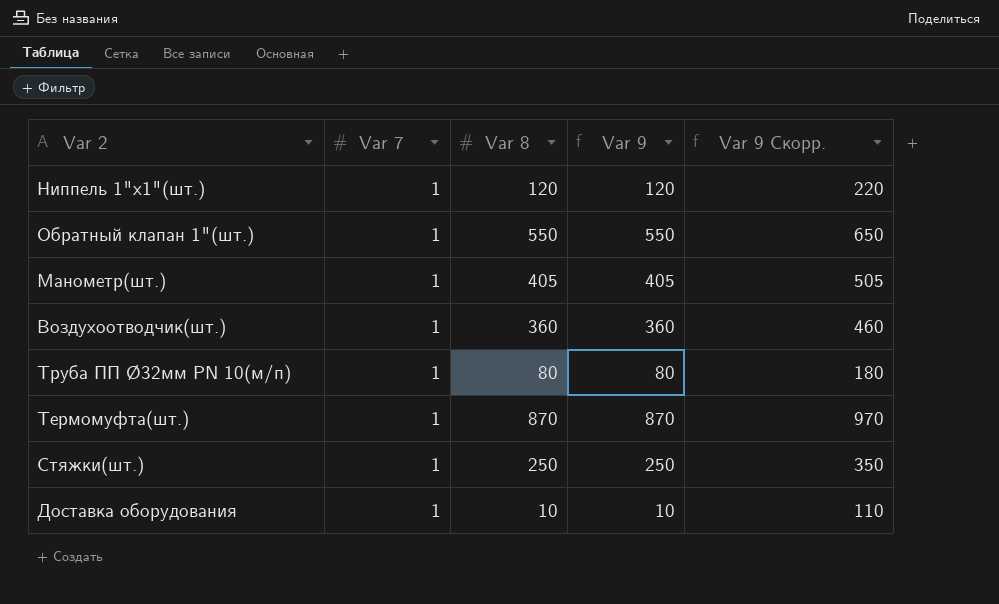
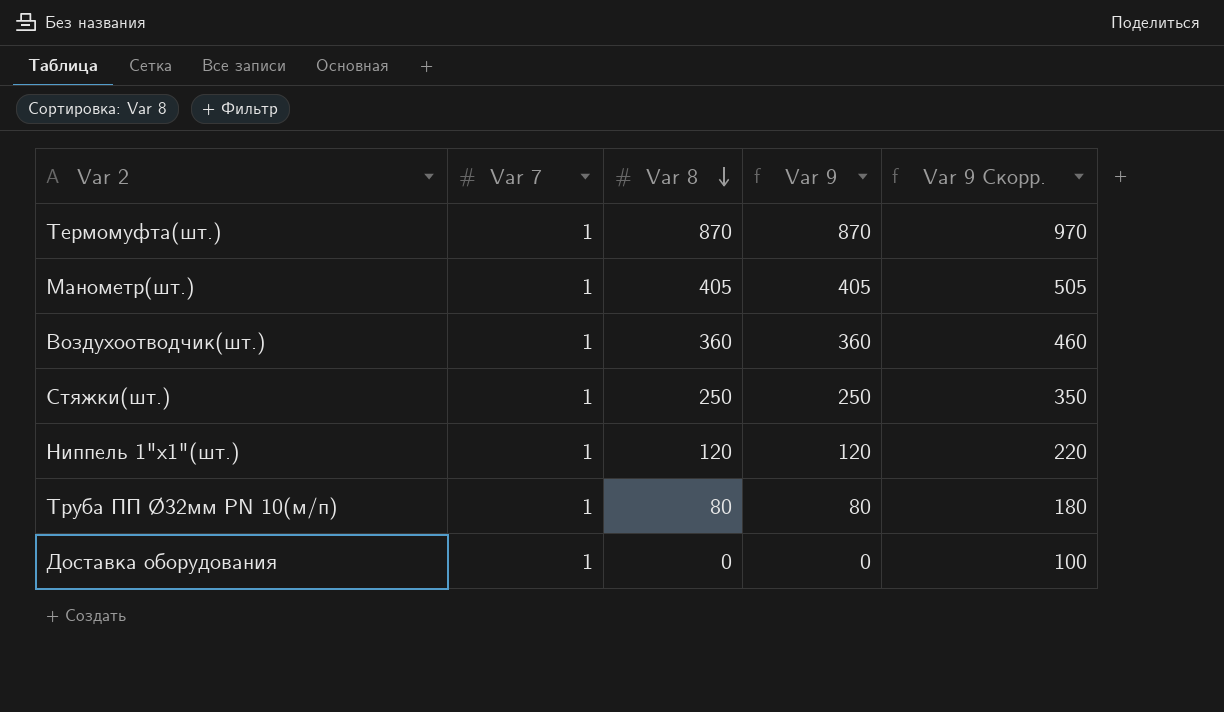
row order: none -> Var 8 descending
row Обратный клапан 1"(шт.): 1 | 550 | 550 | 650 -> none
Доставка оборудования | Var 8: 10 -> 0
Доставка оборудования | Var 9: 10 -> 0
Доставка оборудования | Var 9 Скорр.: 110 -> 100

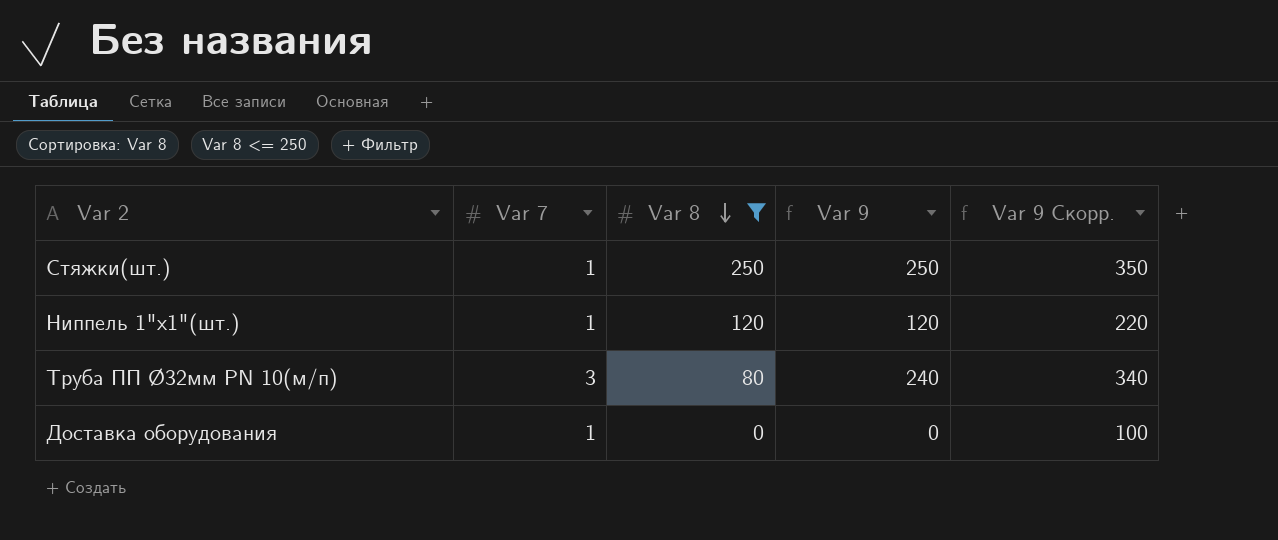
filter: none -> Var 8 <= 250
Труба ПП Ø32мм PN 10(м/п) | Var 7: 1 -> 3
Труба ПП Ø32мм PN 10(м/п) | Var 9: 80 -> 240
Труба ПП Ø32мм PN 10(м/п) | Var 9 Скорр.: 180 -> 340

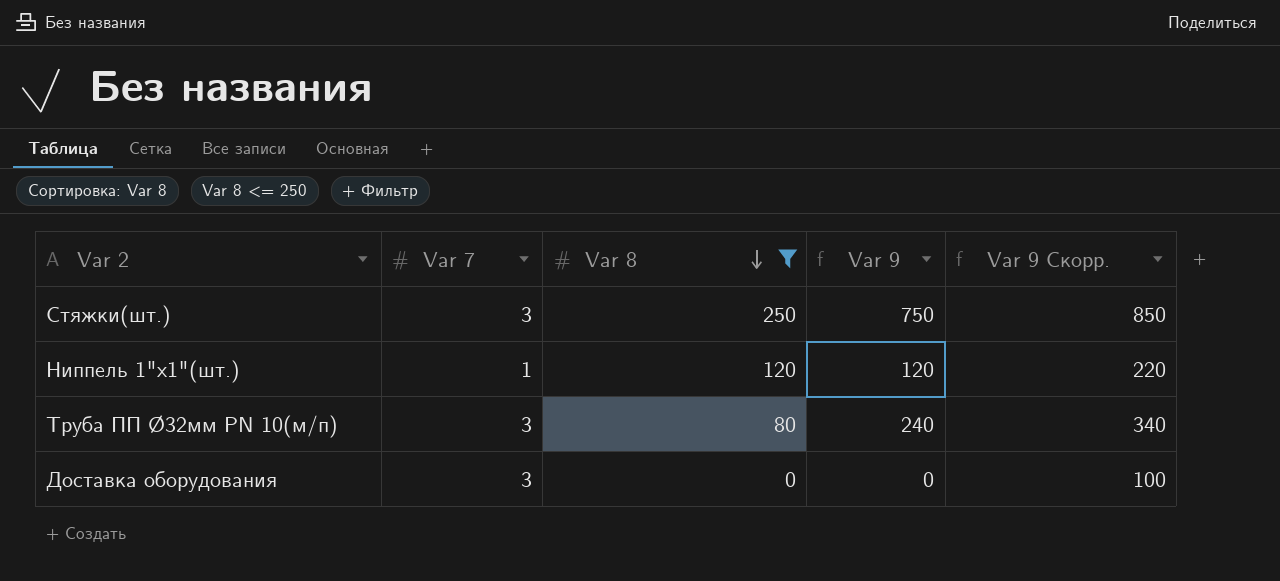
Стяжки(шт.) | Var 7: 1 -> 3
Стяжки(шт.) | Var 9: 250 -> 750
Стяжки(шт.) | Var 9 Скорр.: 350 -> 850
Доставка оборудования | Var 7: 1 -> 3

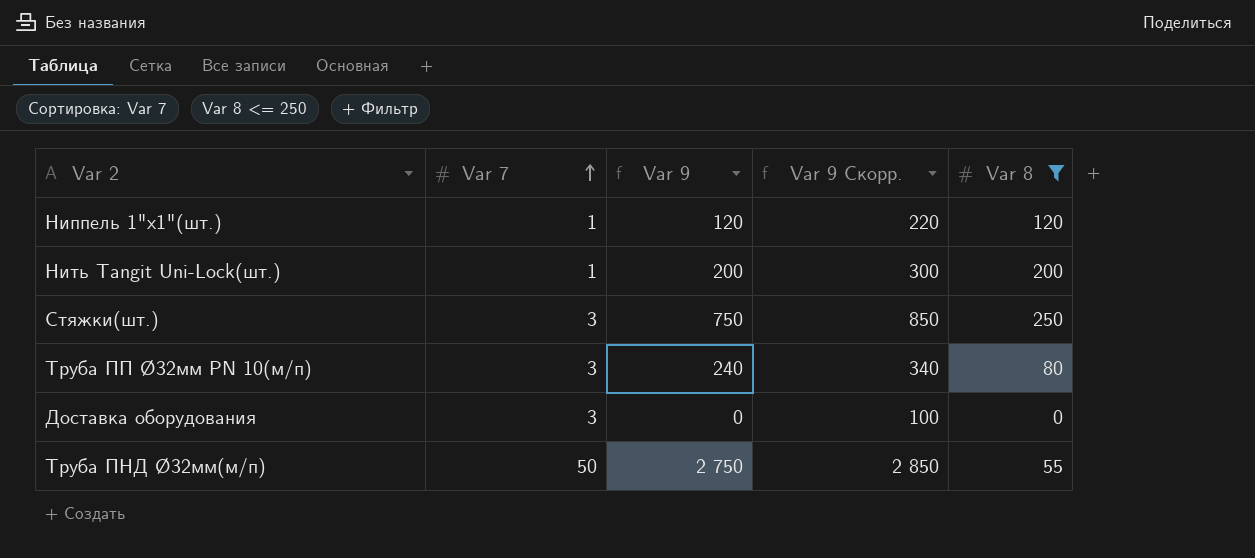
row order: Var 8 descending -> Var 7 ascending
column Var 8 | position: 3 -> 5
row Нить Tangit Uni-Lock(шт.): none -> 1 | 200 | 300 | 200
row Труба ПНД Ø32мм(м/п): none -> 50 | 2 750 | 2 850 | 55

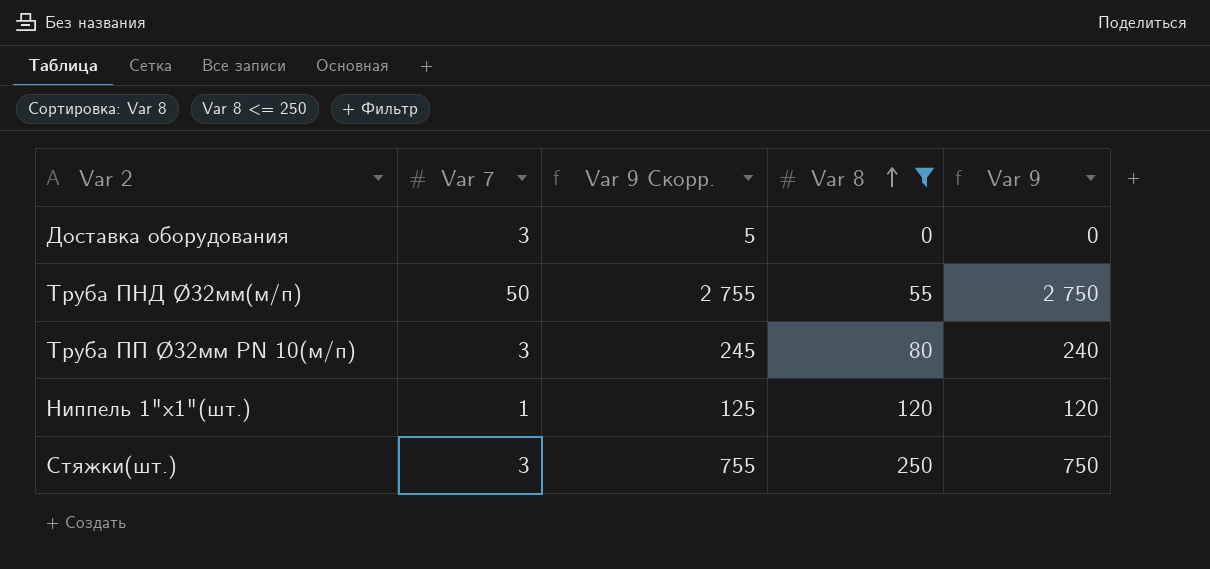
row order: Var 7 ascending -> Var 8 ascending
column Var 9 Скорр. | formula: [Var 9] + 100 -> [Var 9] + 5
column Var 9 | position: 3 -> 5
row Нить Tangit Uni-Lock(шт.): 1 | 200 | 300 | 200 -> none

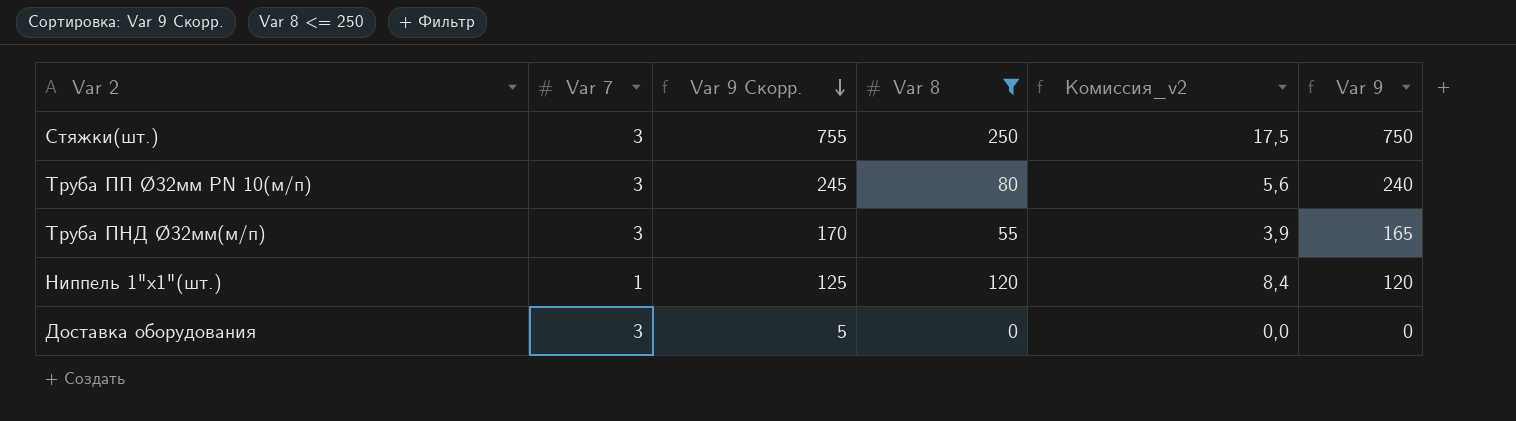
row order: Var 8 ascending -> Var 9 Скорр. descending
column Комиссия_v2 | formula: none -> [Var 8] * 0,07
Труба ПНД Ø32мм(м/п) | Var 7: 50 -> 3
Труба ПНД Ø32мм(м/п) | Var 9 Скорр.: 2 755 -> 170
Труба ПНД Ø32мм(м/п) | Var 9: 2 750 -> 165

